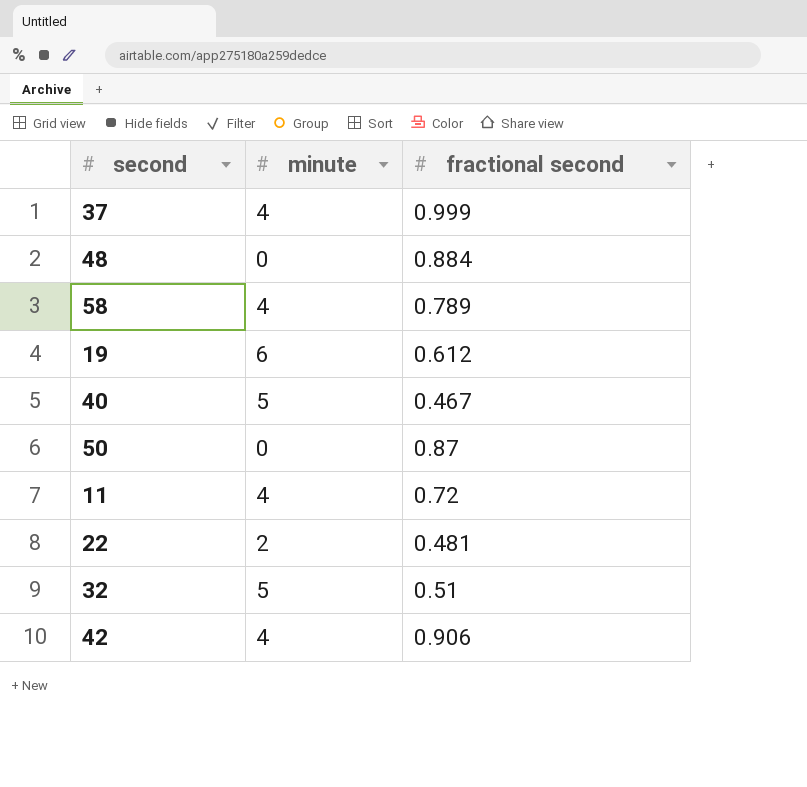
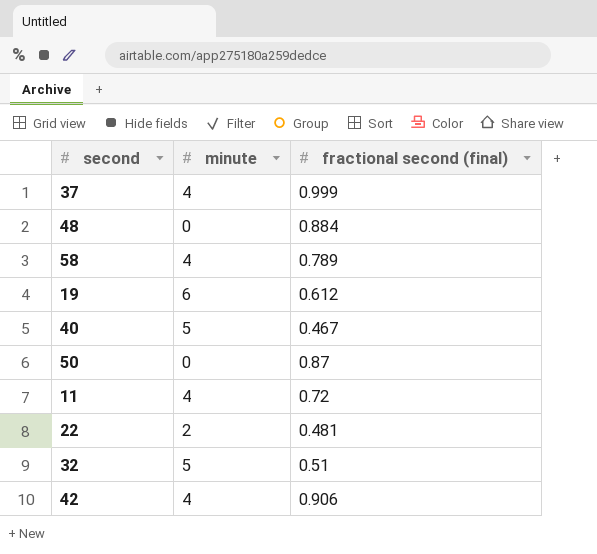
column name: fractional second -> fractional second (final)

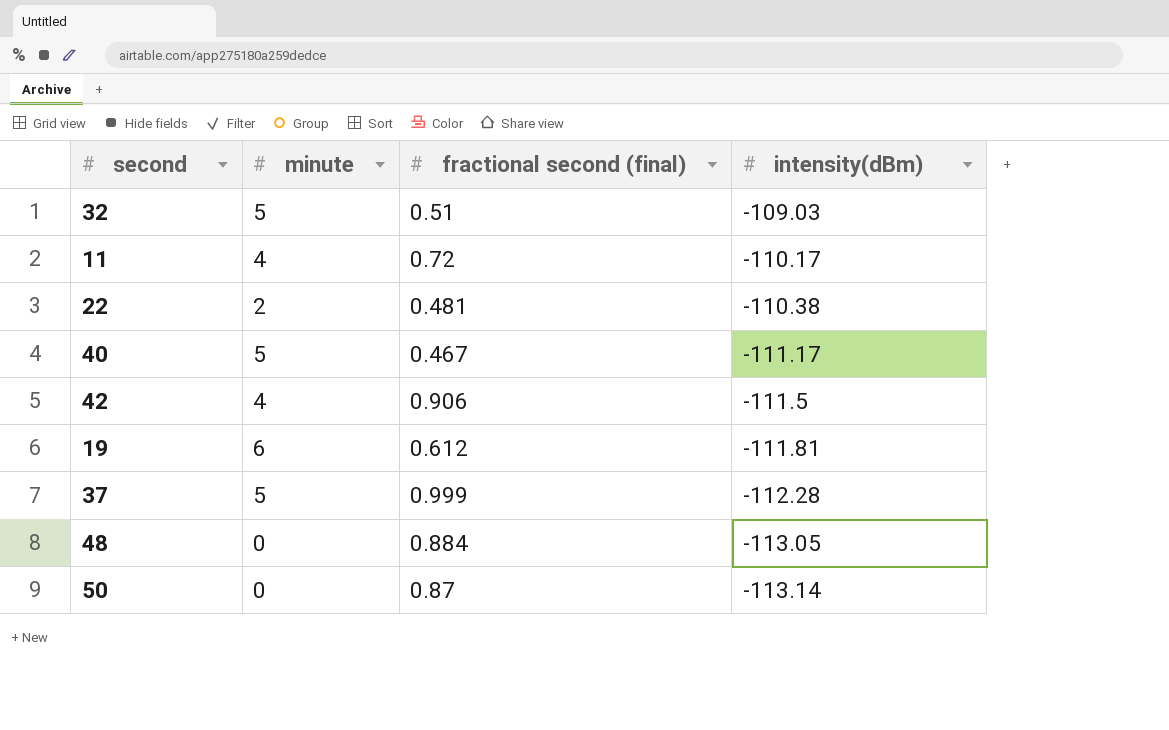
row order: none -> intensity(dBm) descending
column intensity(dBm) | position: none -> 4
row 58: 4 | 0.789 -> none
37 | minute: 4 -> 5

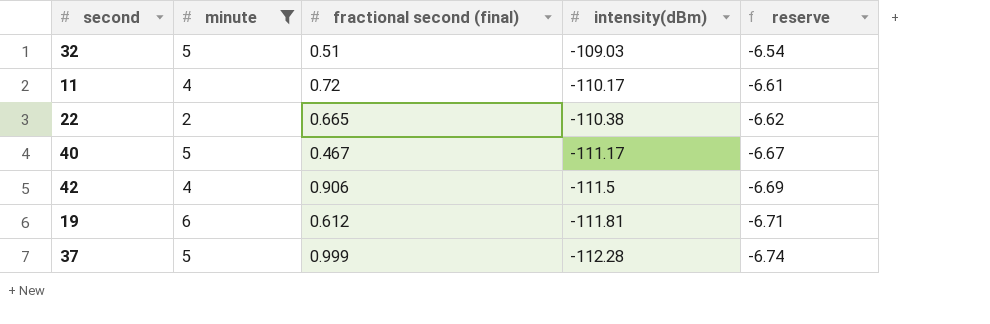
filter: none -> minute != 0
column reserve | formula: none -> [intensity(dBm)] * 0.06
22 | fractional second (final): 0.481 -> 0.665

